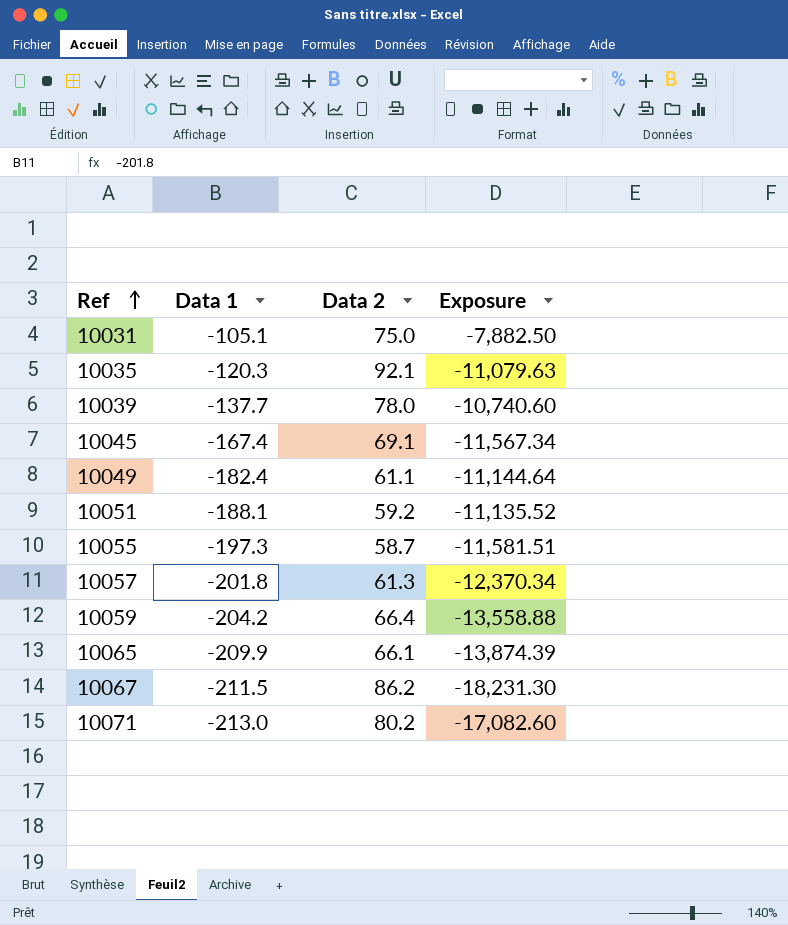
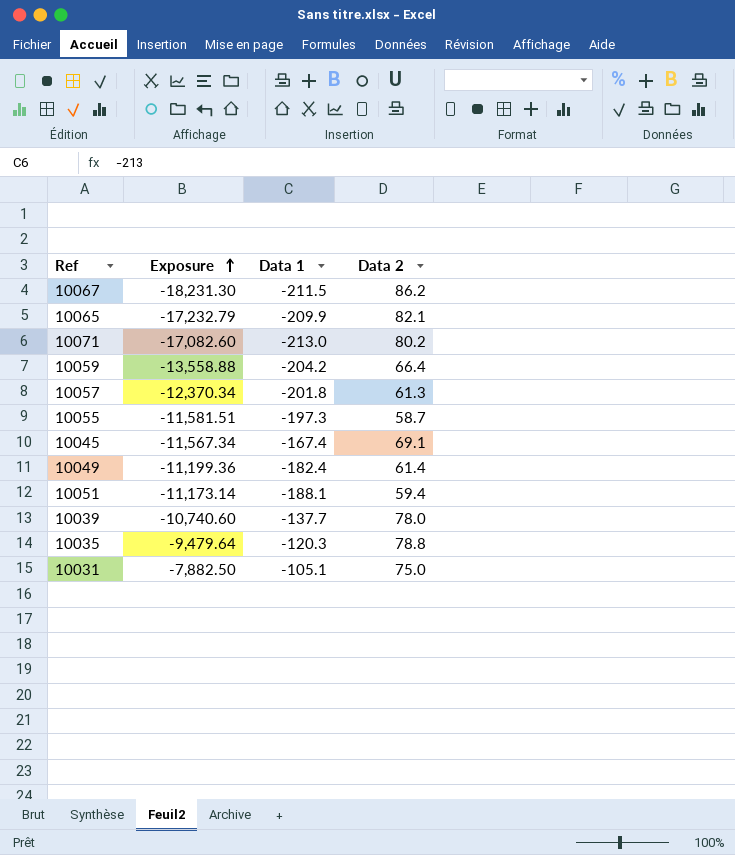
row order: Ref ascending -> Exposure ascending
column Exposure | position: 4 -> 2
10065 | Exposure: -13,874.39 -> -17,232.79
10065 | Data 2: 66.1 -> 82.1
10049 | Exposure: -11,144.64 -> -11,199.36
10049 | Data 2: 61.1 -> 61.4
10051 | Exposure: -11,135.52 -> -11,173.14
10051 | Data 2: 59.2 -> 59.4
10035 | Exposure: -11,079.63 -> -9,479.64
10035 | Data 2: 92.1 -> 78.8

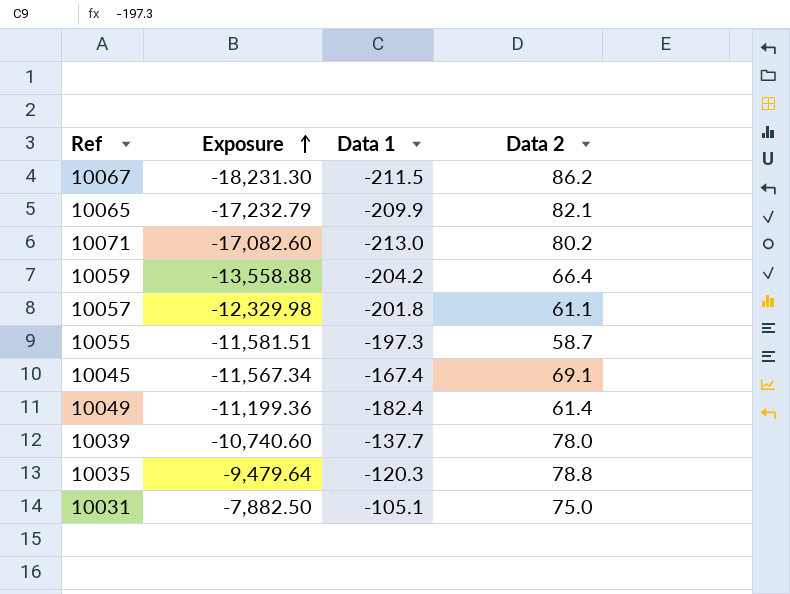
row 10051: -11,173.14 | -188.1 | 59.4 -> none
10057 | Exposure: -12,370.34 -> -12,329.98
10057 | Data 2: 61.3 -> 61.1

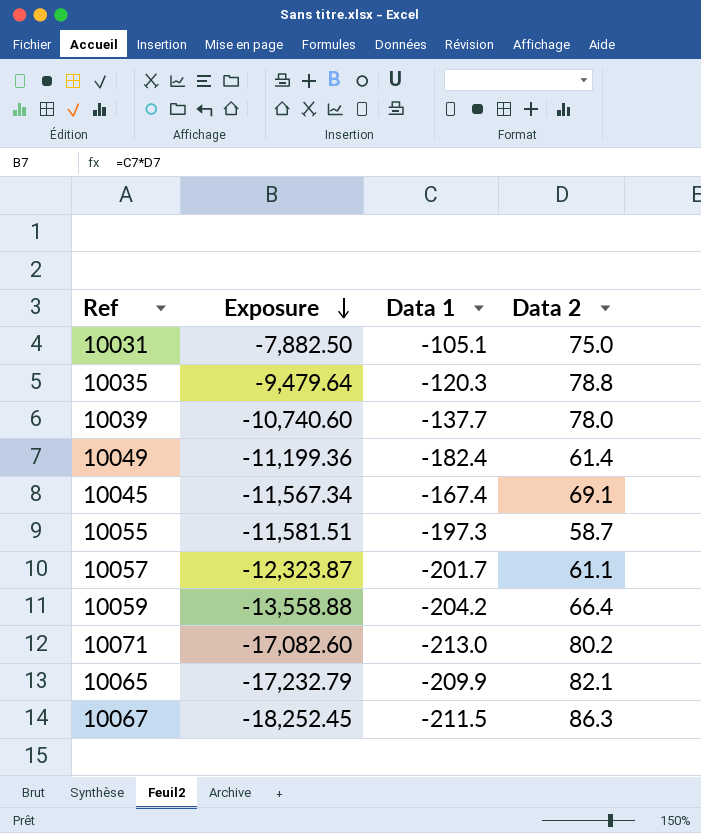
row order: Exposure ascending -> Exposure descending
10057 | Exposure: -12,329.98 -> -12,323.87
10057 | Data 1: -201.8 -> -201.7
10067 | Exposure: -18,231.30 -> -18,252.45
10067 | Data 2: 86.2 -> 86.3

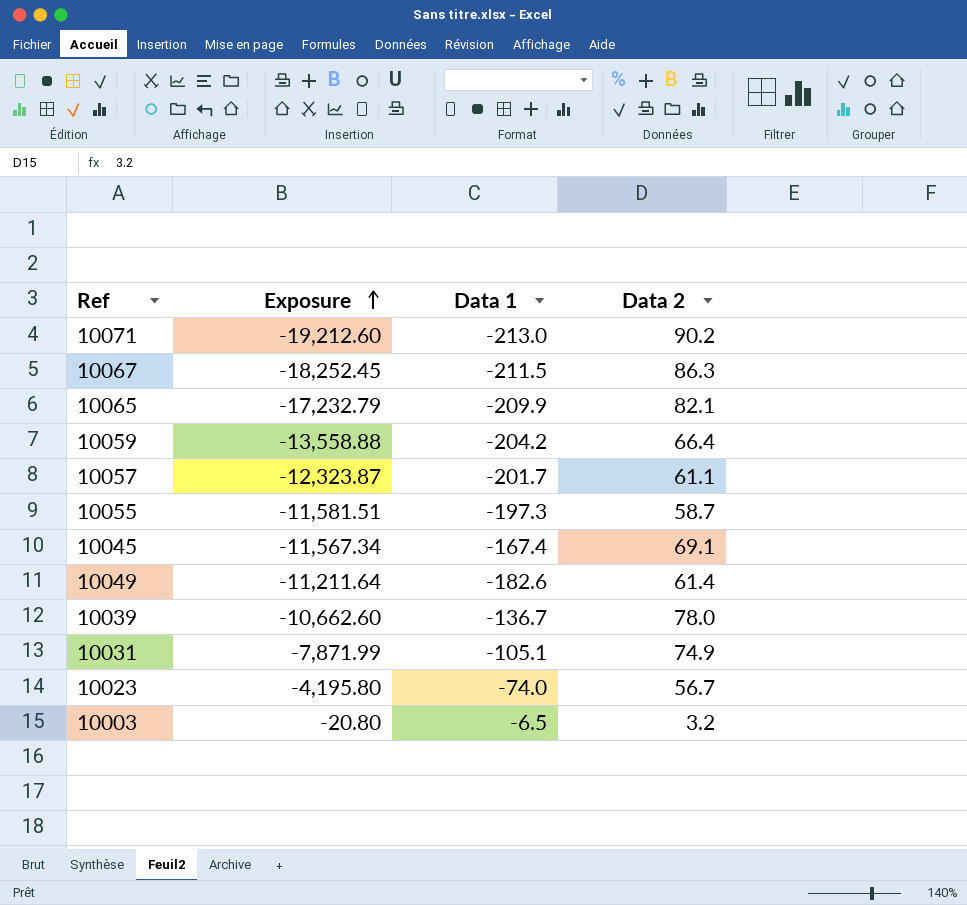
row order: Exposure descending -> Exposure ascending
row 10035: -9,479.64 | -120.3 | 78.8 -> none
10071 | Exposure: -17,082.60 -> -19,212.60
10071 | Data 2: 80.2 -> 90.2
10049 | Exposure: -11,199.36 -> -11,211.64
10049 | Data 1: -182.4 -> -182.6
10039 | Exposure: -10,740.60 -> -10,662.60
10039 | Data 1: -137.7 -> -136.7
10031 | Exposure: -7,882.50 -> -7,871.99
10031 | Data 2: 75.0 -> 74.9
row 10023: none -> -4,195.80 | -74.0 | 56.7
row 10003: none -> -20.80 | -6.5 | 3.2

